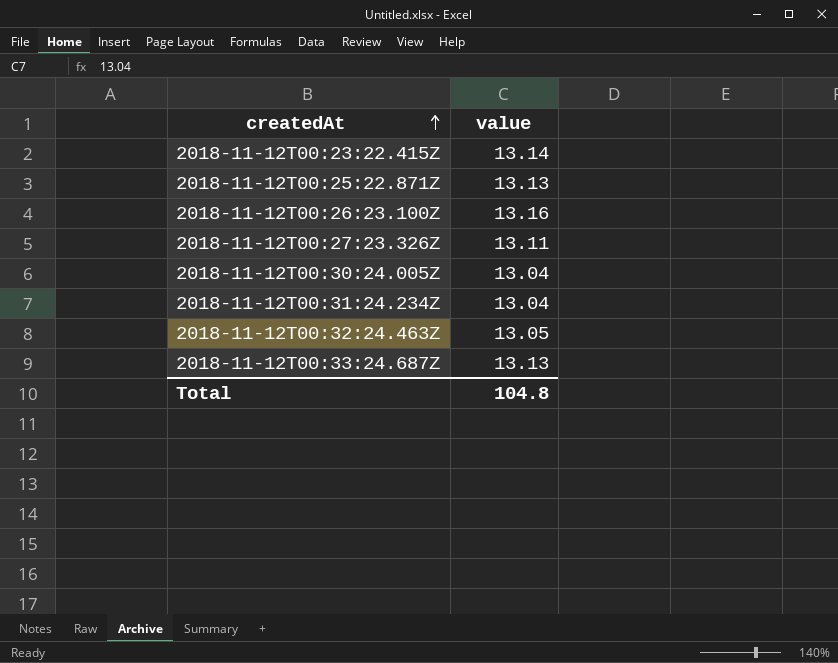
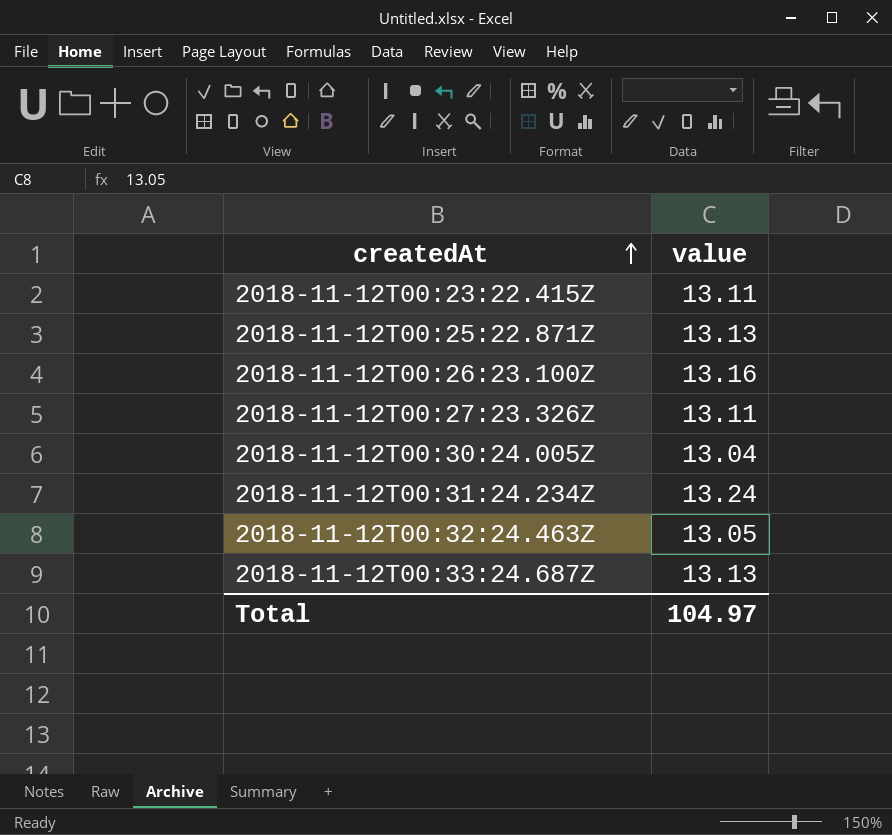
2018-11-12T00:23:22.415Z | value: 13.14 -> 13.11
2018-11-12T00:31:24.234Z | value: 13.04 -> 13.24
Total | value: 104.8 -> 104.97

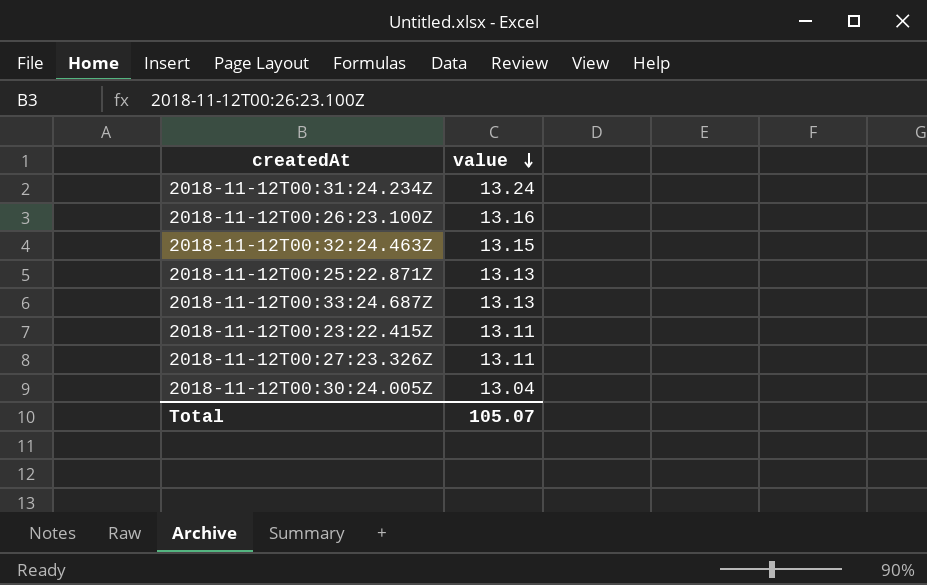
row order: createdAt ascending -> value descending
2018-11-12T00:32:24.463Z | value: 13.05 -> 13.15
Total | value: 104.97 -> 105.07

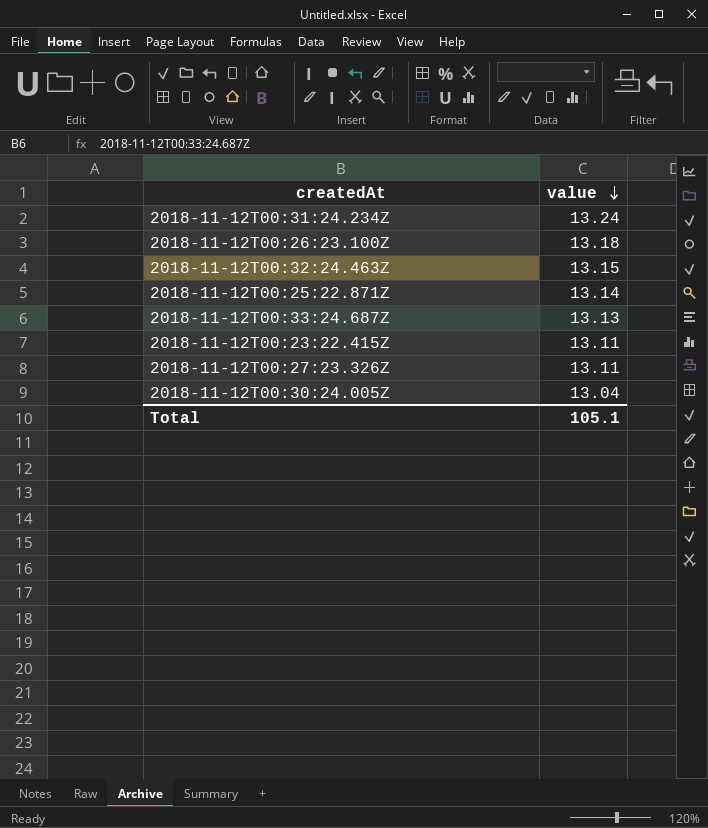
2018-11-12T00:26:23.100Z | value: 13.16 -> 13.18
2018-11-12T00:25:22.871Z | value: 13.13 -> 13.14
Total | value: 105.07 -> 105.1

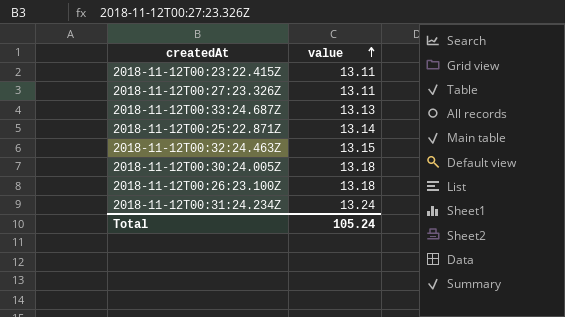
row order: value descending -> value ascending
2018-11-12T00:30:24.005Z | value: 13.04 -> 13.18
Total | value: 105.1 -> 105.24

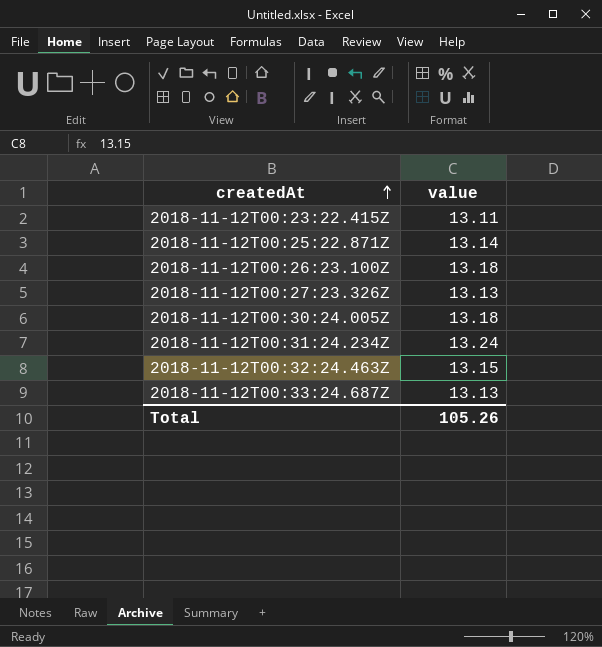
row order: value ascending -> createdAt ascending
2018-11-12T00:27:23.326Z | value: 13.11 -> 13.13
Total | value: 105.24 -> 105.26

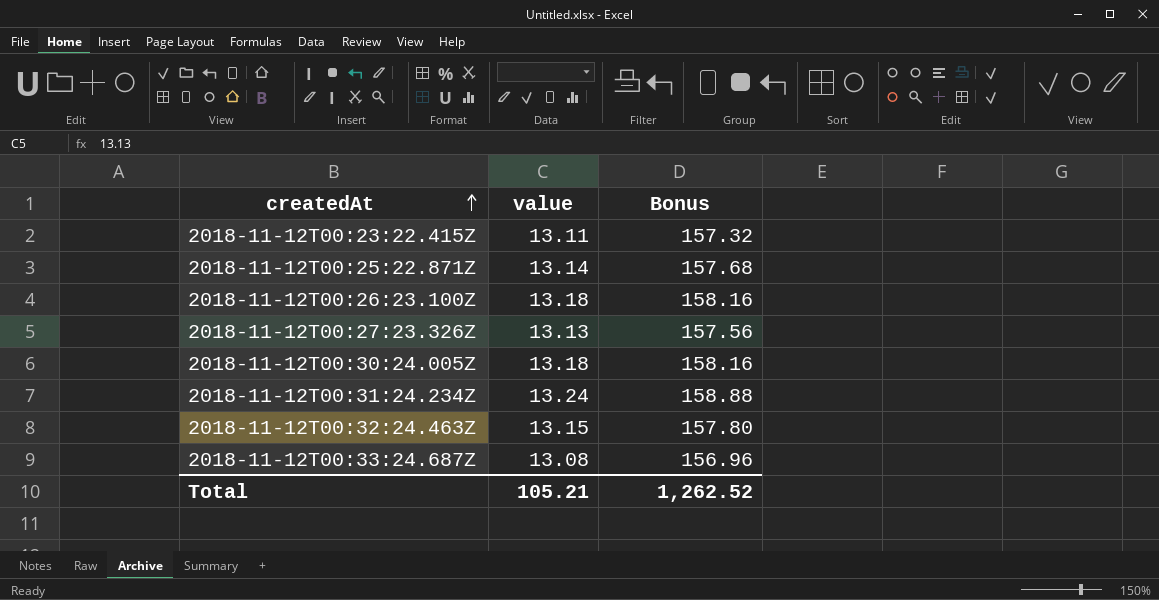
column Bonus | formula: none -> [value] * 12
2018-11-12T00:33:24.687Z | value: 13.13 -> 13.08
Total | value: 105.26 -> 105.21

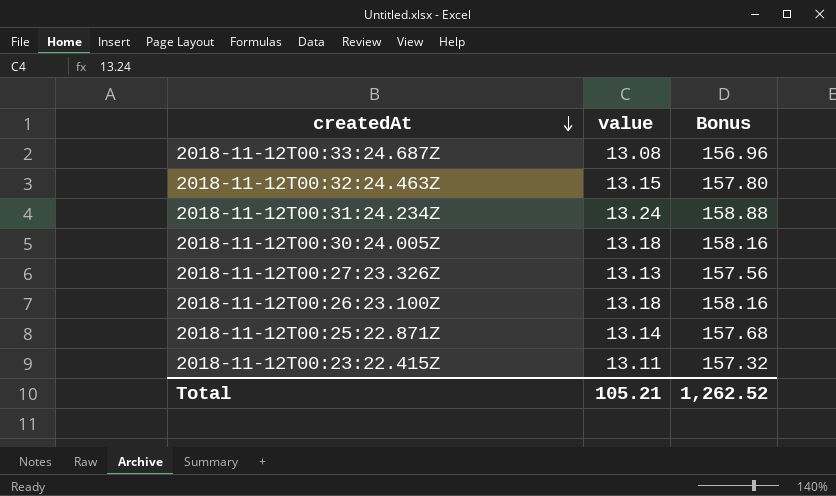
row order: createdAt ascending -> createdAt descending

